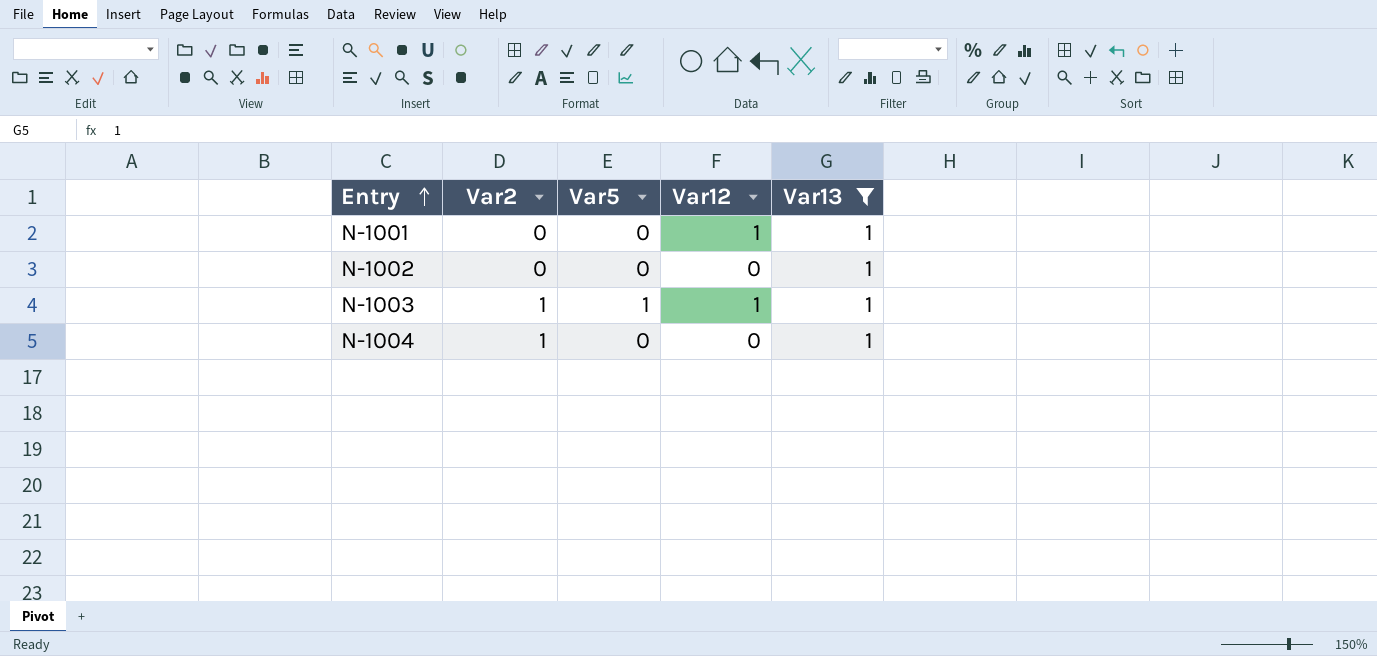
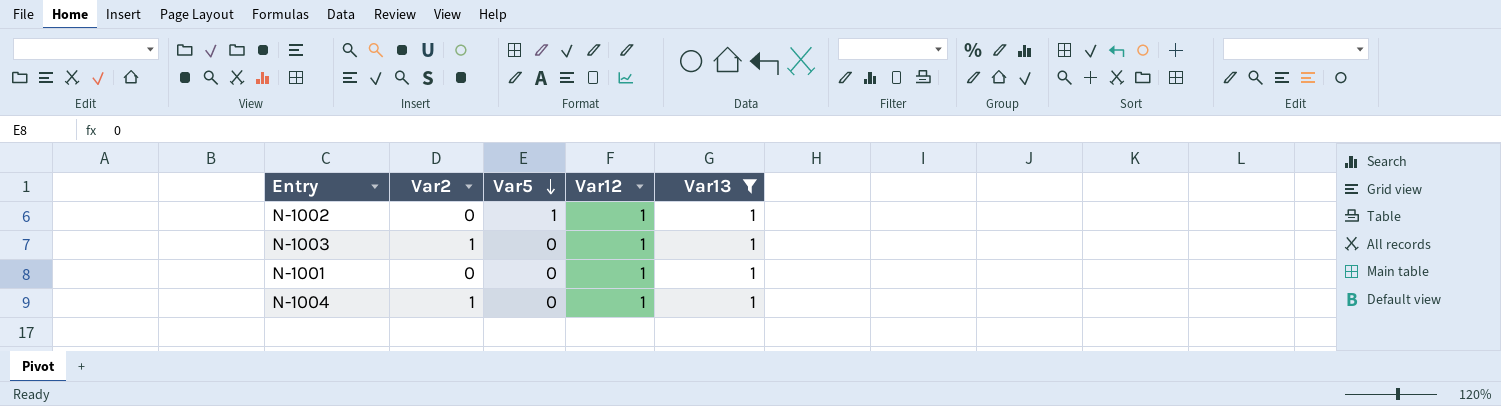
row order: Entry ascending -> Var5 descending
N-1002 | Var5: 0 -> 1
N-1002 | Var12: 0 -> 1
N-1003 | Var5: 1 -> 0
N-1004 | Var12: 0 -> 1

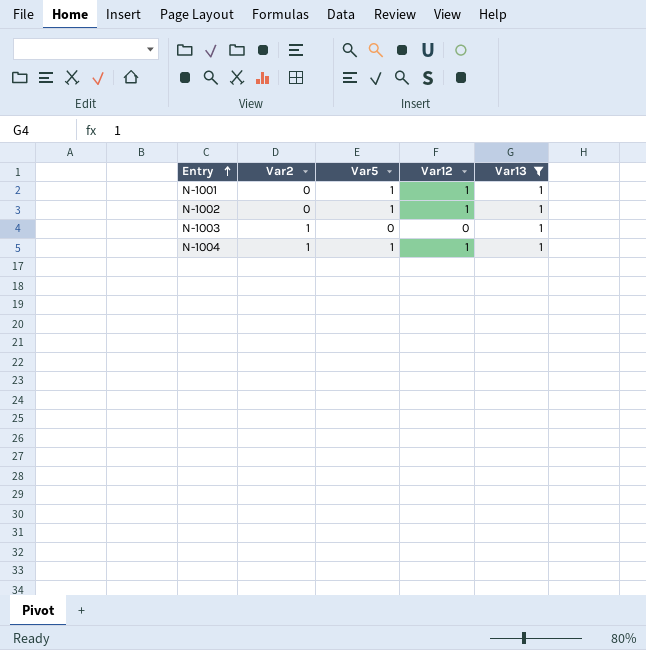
row order: Var5 descending -> Entry ascending
N-1001 | Var5: 0 -> 1
N-1003 | Var12: 1 -> 0
N-1004 | Var5: 0 -> 1

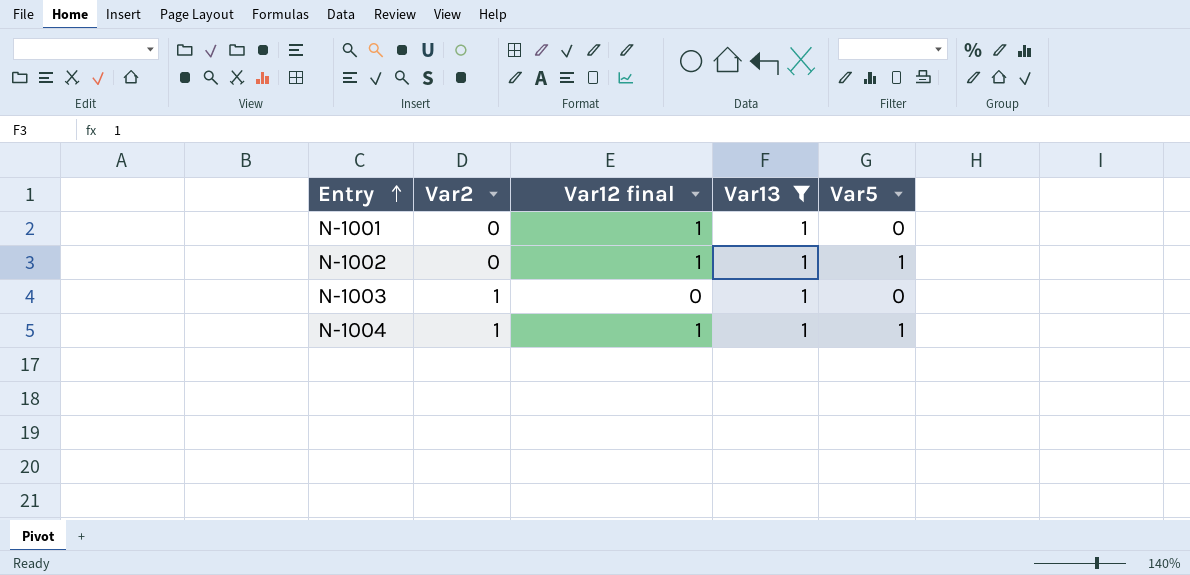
column name: Var12 -> Var12 final
column Var5 | position: 3 -> 5
N-1001 | Var5: 1 -> 0

